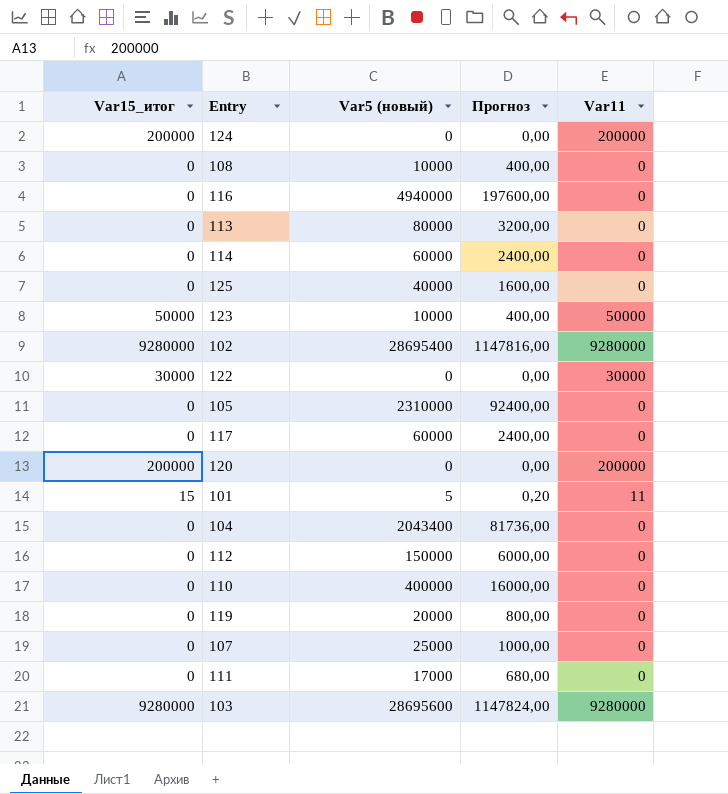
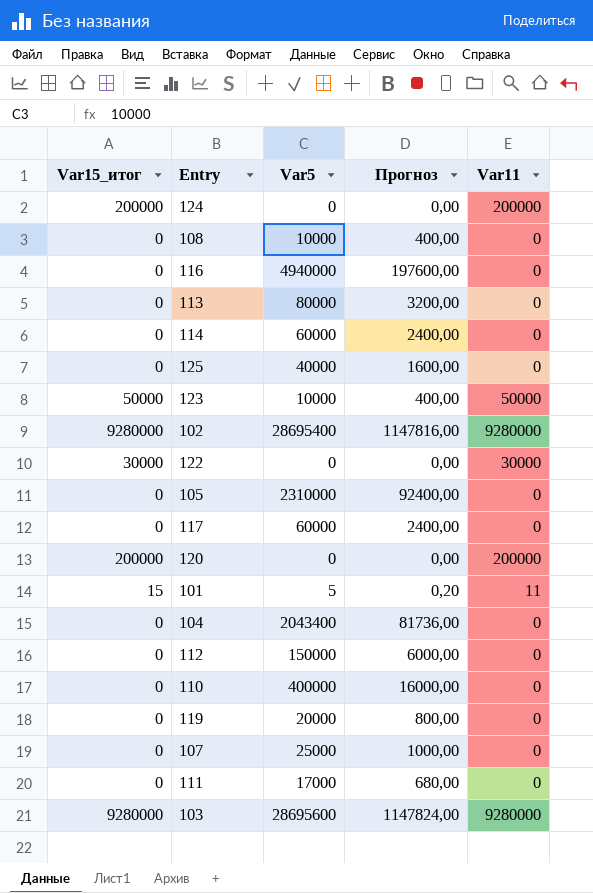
column name: Var5 (новый) -> Var5

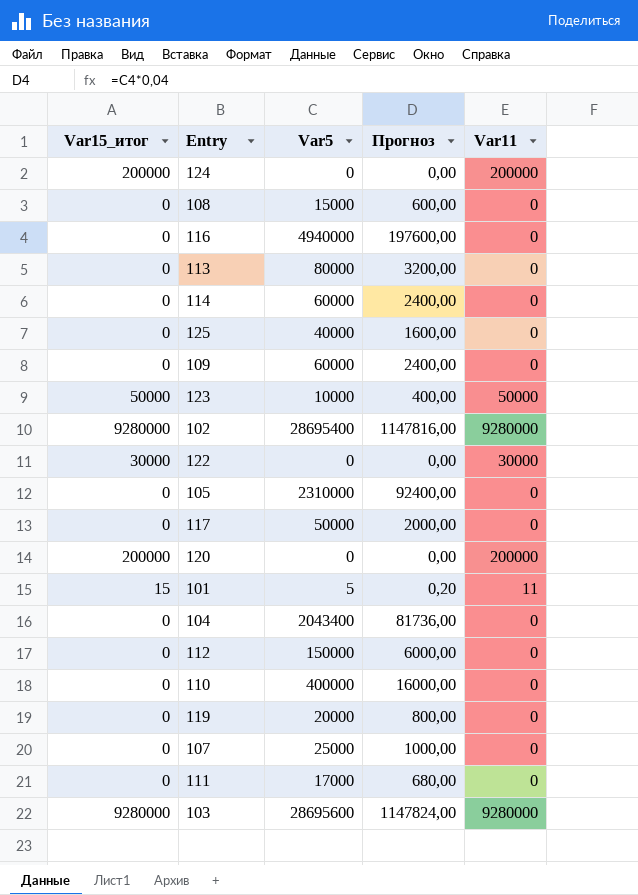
108 | Var5: 10000 -> 15000
108 | Прогноз: 400,00 -> 600,00
row 109: none -> 0 | 60000 | 2400,00 | 0
117 | Var5: 60000 -> 50000
117 | Прогноз: 2400,00 -> 2000,00

